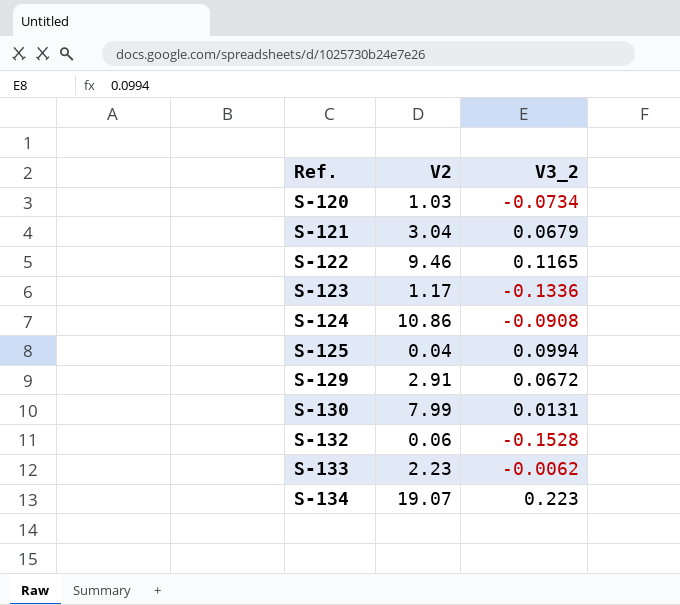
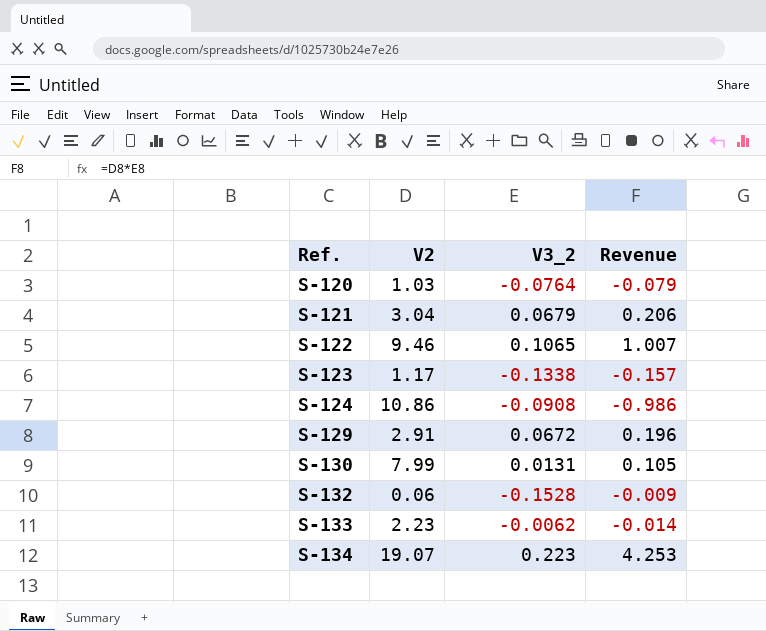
column Revenue | formula: none -> [V2] * [V3_2]
row S-125: 0.04 | 0.0994 -> none
S-120 | V3_2: -0.0734 -> -0.0764
S-122 | V3_2: 0.1165 -> 0.1065
S-123 | V3_2: -0.1336 -> -0.1338

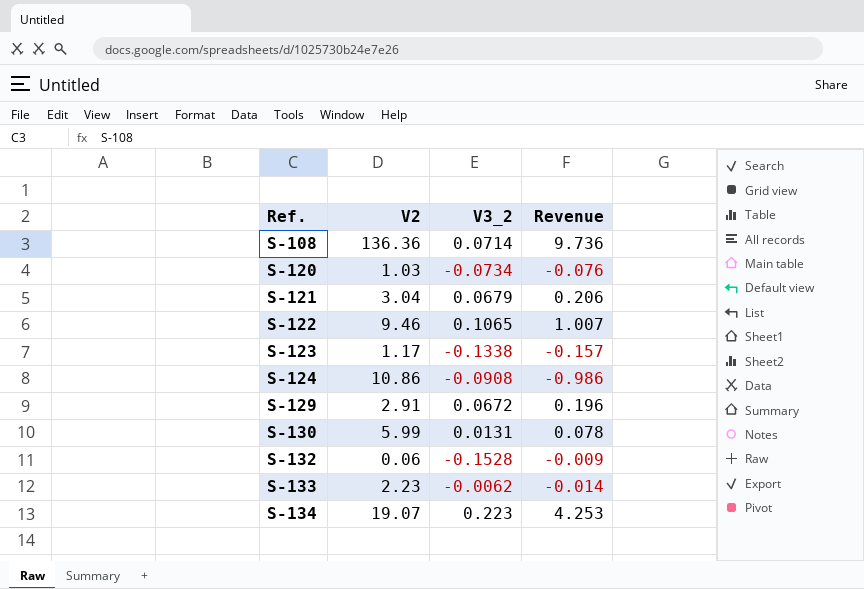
row S-108: none -> 136.36 | 0.0714 | 9.736
S-120 | V3_2: -0.0764 -> -0.0734
S-120 | Revenue: -0.079 -> -0.076
S-130 | V2: 7.99 -> 5.99
S-130 | Revenue: 0.105 -> 0.078

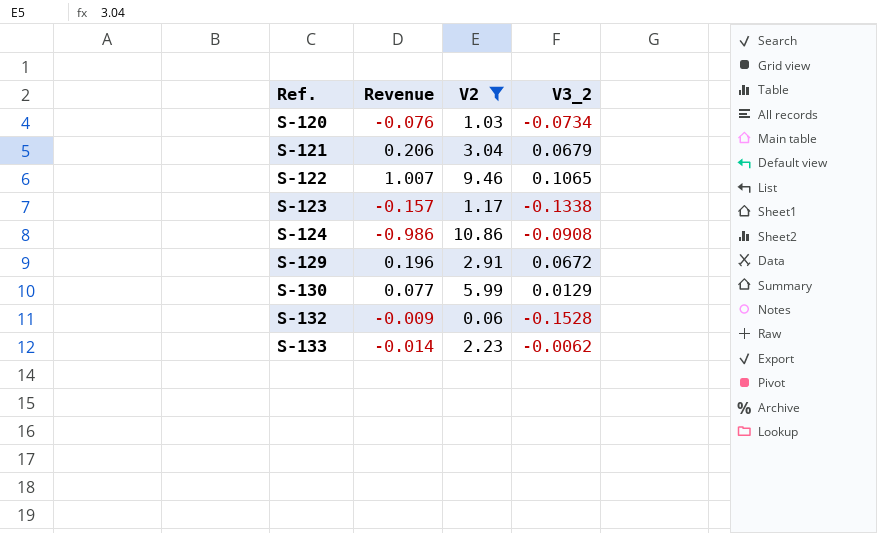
filter: none -> V2 <= 10.86
column Revenue | position: 4 -> 2
S-130 | Revenue: 0.078 -> 0.077
S-130 | V3_2: 0.0131 -> 0.0129

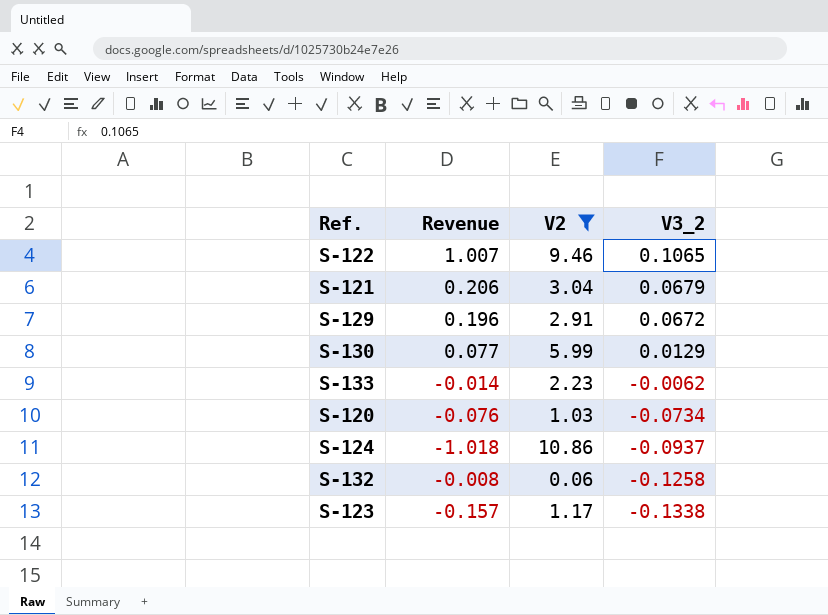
row order: Ref. ascending -> V3_2 descending
S-124 | Revenue: -0.986 -> -1.018
S-124 | V3_2: -0.0908 -> -0.0937
S-132 | Revenue: -0.009 -> -0.008
S-132 | V3_2: -0.1528 -> -0.1258

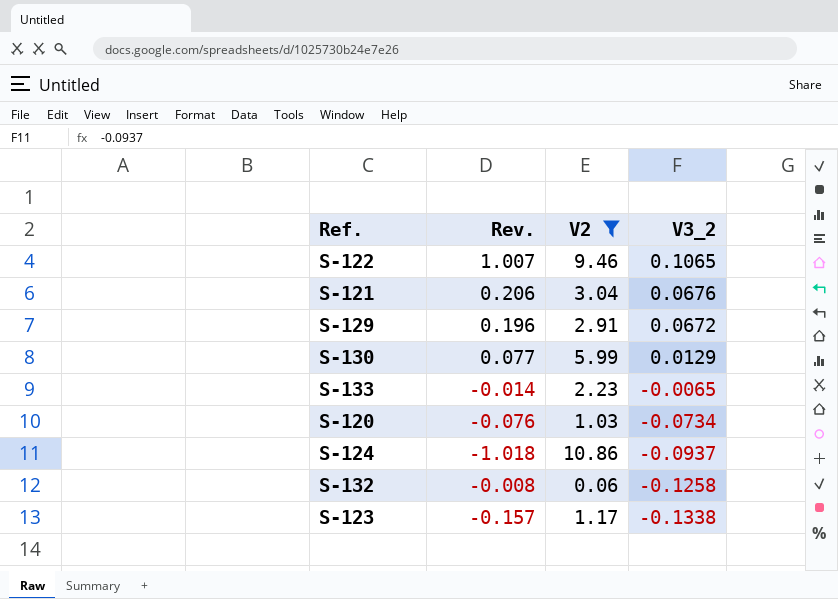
column name: Revenue -> Rev.
S-121 | V3_2: 0.0679 -> 0.0676
S-133 | V3_2: -0.0062 -> -0.0065

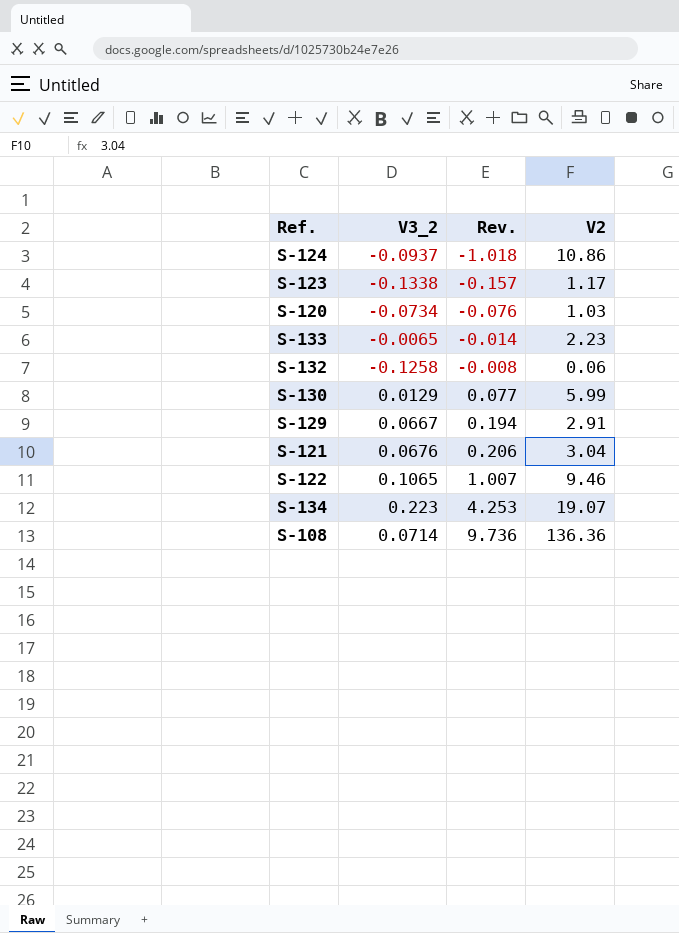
filter: V2 <= 10.86 -> none
row order: V3_2 descending -> Rev. ascending
column V3_2 | position: 4 -> 2
S-129 | V3_2: 0.0672 -> 0.0667
S-129 | Rev.: 0.196 -> 0.194

